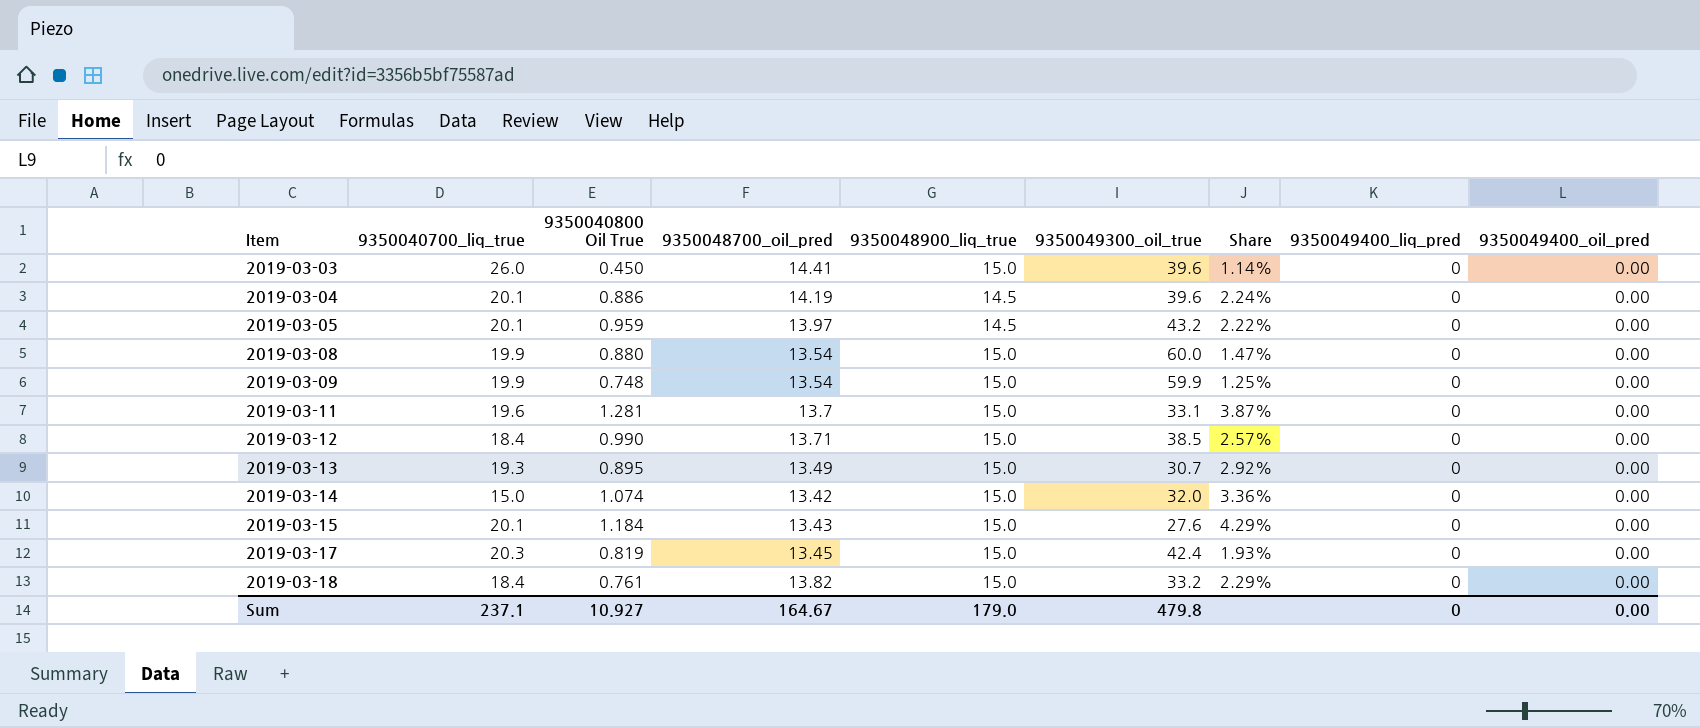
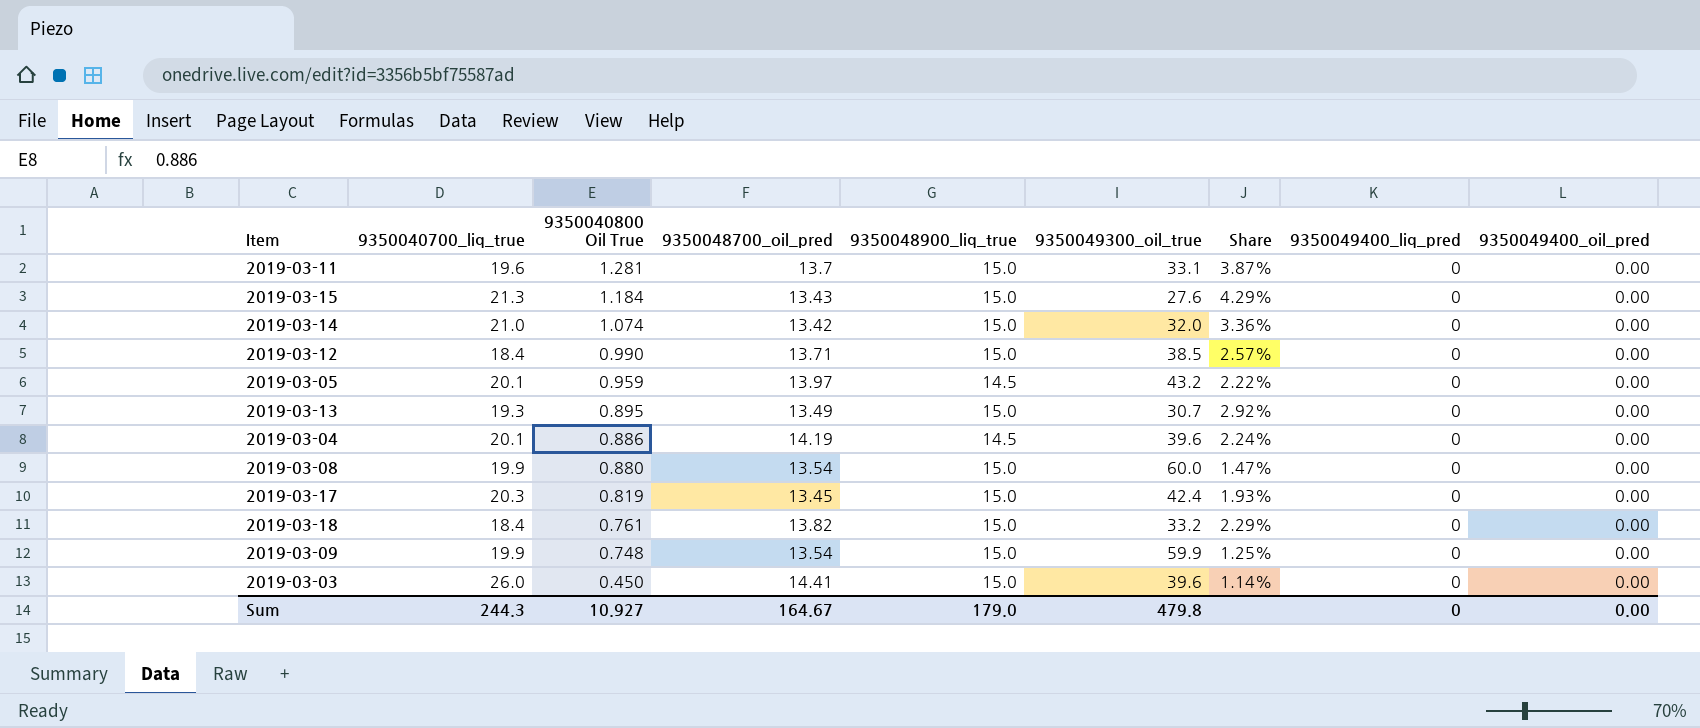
row order: Item ascending -> 9350040800 Oil True descending
2019-03-15 | 9350040700_liq_true: 20.1 -> 21.3
2019-03-14 | 9350040700_liq_true: 15.0 -> 21.0
Sum | 9350040700_liq_true: 237.1 -> 244.3

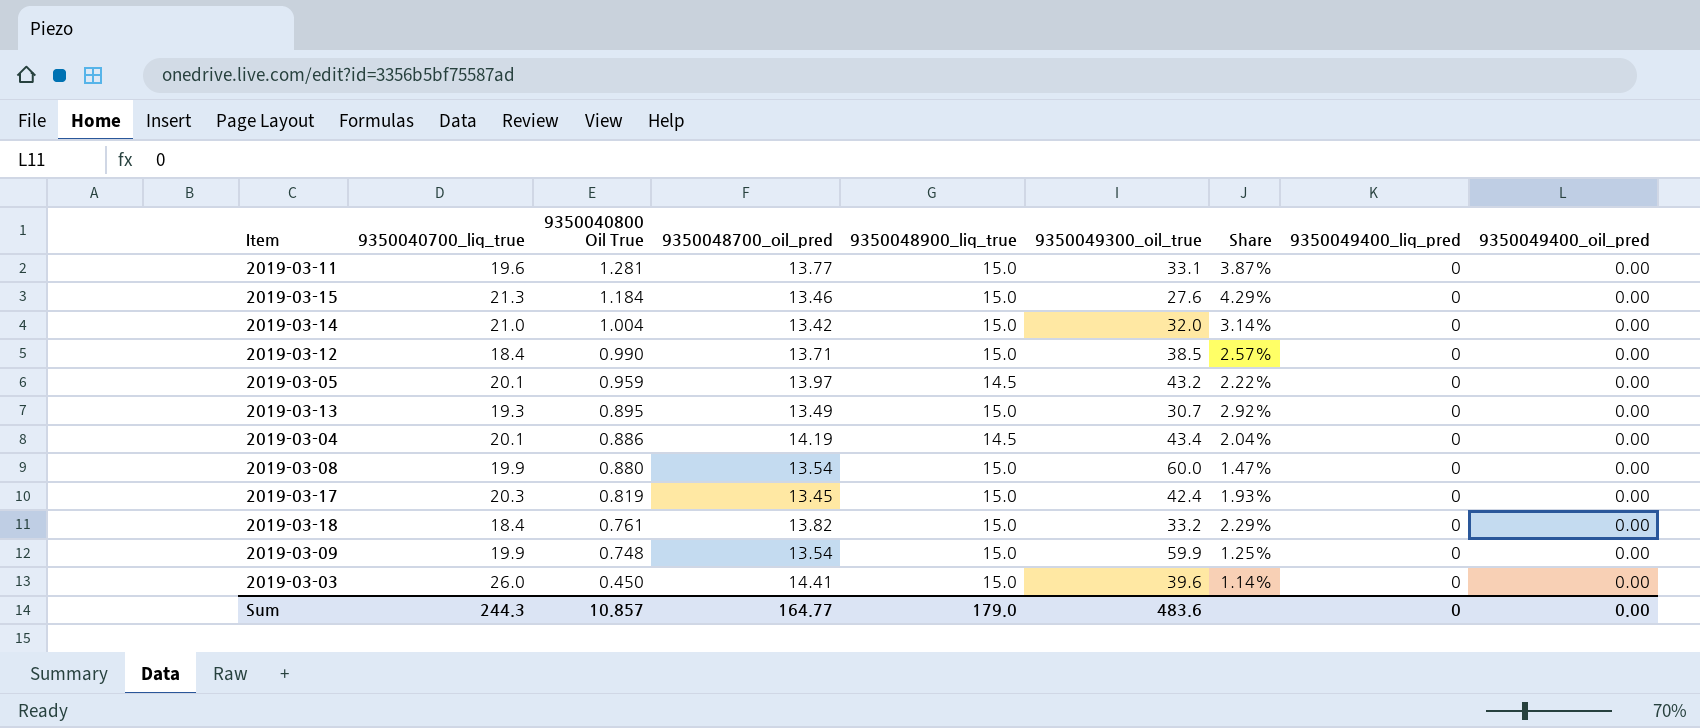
2019-03-11 | 9350048700_oil_pred: 13.7 -> 13.77
2019-03-15 | 9350048700_oil_pred: 13.43 -> 13.46
2019-03-14 | 9350040800 Oil True: 1.074 -> 1.004
2019-03-14 | Share: 3.36% -> 3.14%
2019-03-04 | 9350049300_oil_true: 39.6 -> 43.4
2019-03-04 | Share: 2.24% -> 2.04%
Sum | 9350040800 Oil True: 10.927 -> 10.857
Sum | 9350048700_oil_pred: 164.67 -> 164.77
Sum | 9350049300_oil_true: 479.8 -> 483.6

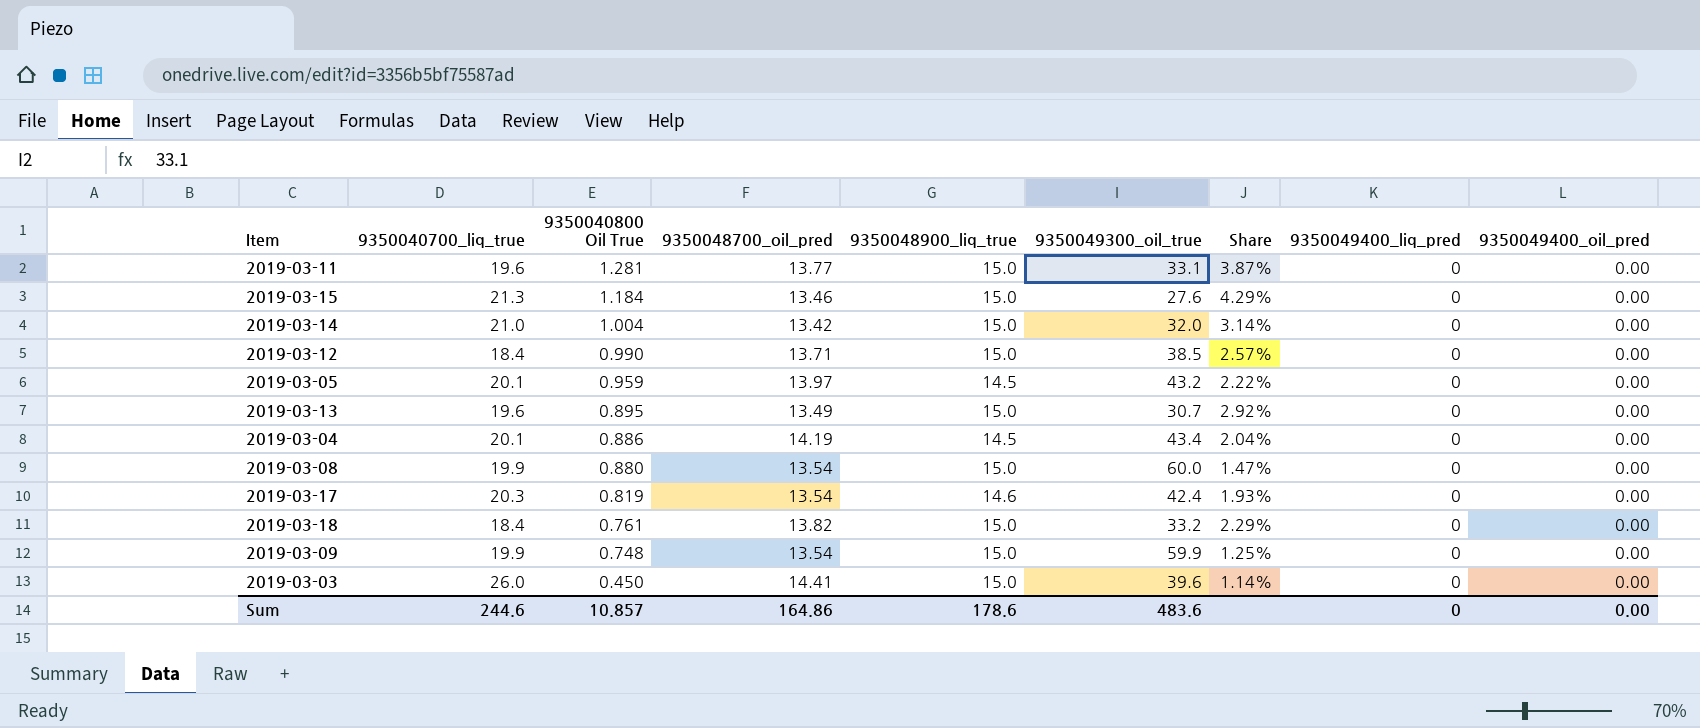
2019-03-13 | 9350040700_liq_true: 19.3 -> 19.6
2019-03-17 | 9350048700_oil_pred: 13.45 -> 13.54
2019-03-17 | 9350048900_liq_true: 15.0 -> 14.6
Sum | 9350040700_liq_true: 244.3 -> 244.6
Sum | 9350048700_oil_pred: 164.77 -> 164.86
Sum | 9350048900_liq_true: 179.0 -> 178.6

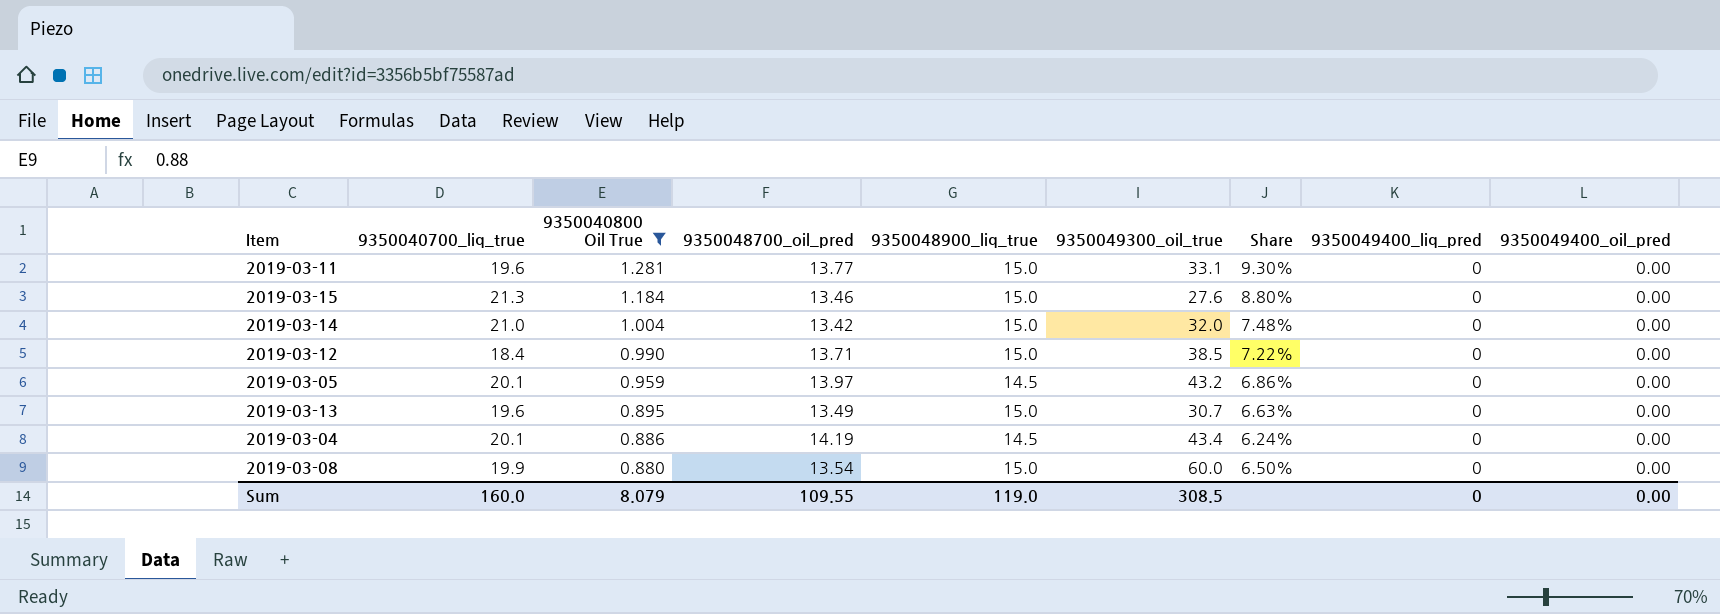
filter: none -> 9350040800 Oil True >= 0.880
column Share | formula: [9350040800 Oil True] / [9350049300_oil_true] -> [9350040800 Oil True] / [9350048700_oil_pred]
Sum | 9350040700_liq_true: 244.6 -> 160.0
Sum | 9350040800 Oil True: 10.857 -> 8.079
Sum | 9350048700_oil_pred: 164.86 -> 109.55
Sum | 9350048900_liq_true: 178.6 -> 119.0
Sum | 9350049300_oil_true: 483.6 -> 308.5

